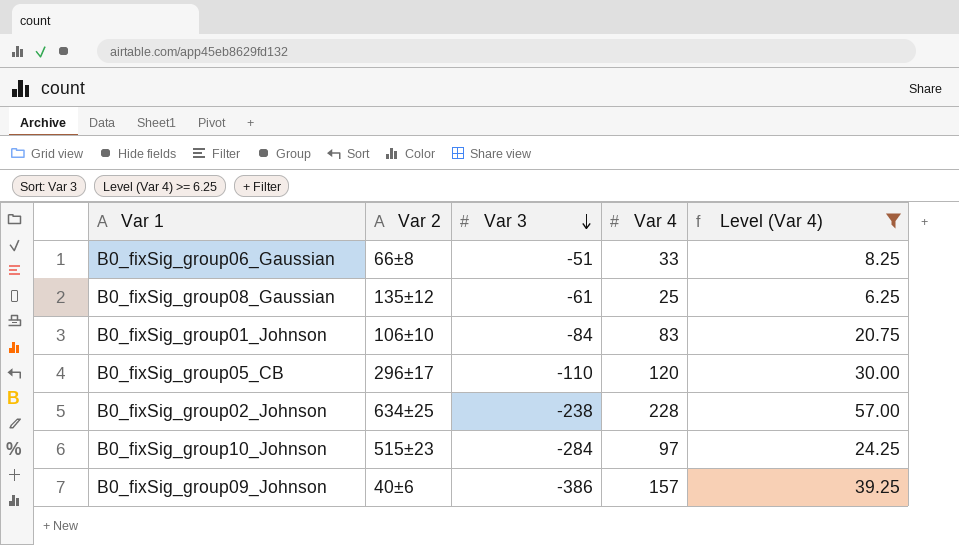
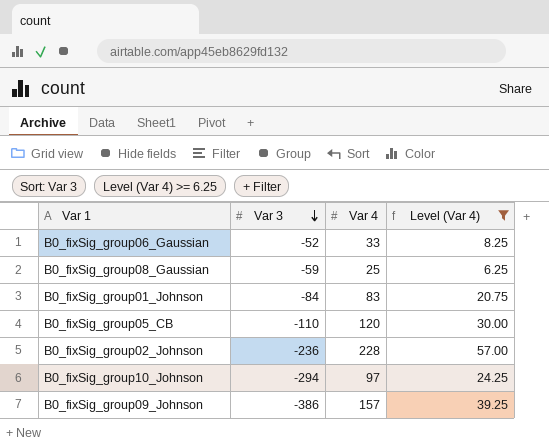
column Var 2 | position: 2 -> none
B0_fixSig_group06_Gaussian | Var 3: -51 -> -52
B0_fixSig_group08_Gaussian | Var 3: -61 -> -59
B0_fixSig_group02_Johnson | Var 3: -238 -> -236
B0_fixSig_group10_Johnson | Var 3: -284 -> -294

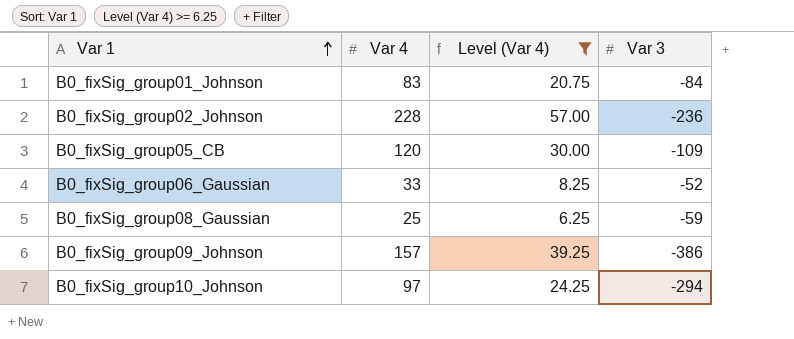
row order: Var 3 descending -> Var 1 ascending
column Var 3 | position: 2 -> 4
B0_fixSig_group05_CB | Var 3: -110 -> -109

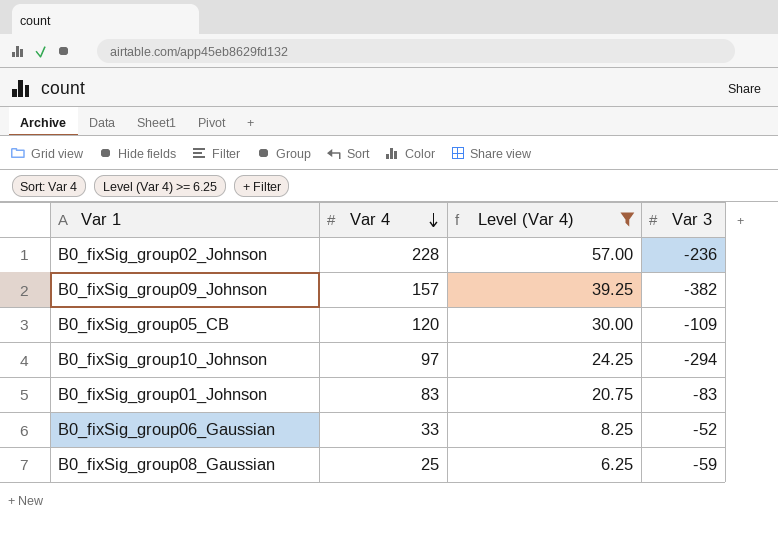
row order: Var 1 ascending -> Var 4 descending
B0_fixSig_group09_Johnson | Var 3: -386 -> -382
B0_fixSig_group01_Johnson | Var 3: -84 -> -83

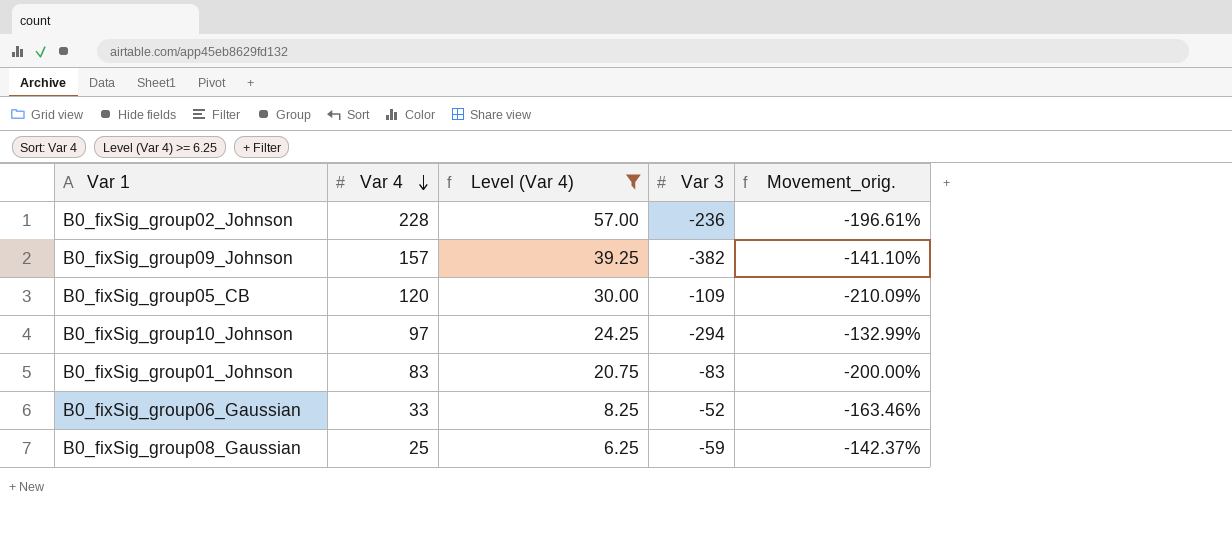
column Movement_orig. | formula: none -> ([Var 4] - [Var 3]) / [Var 3]

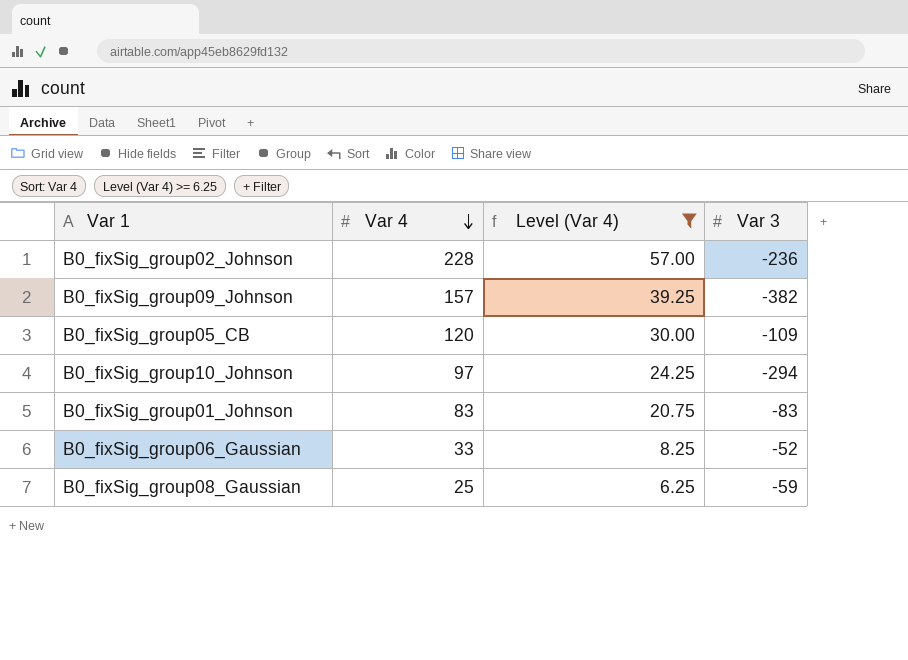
column Movement_orig. | formula: ([Var 4] - [Var 3]) / [Var 3] -> none

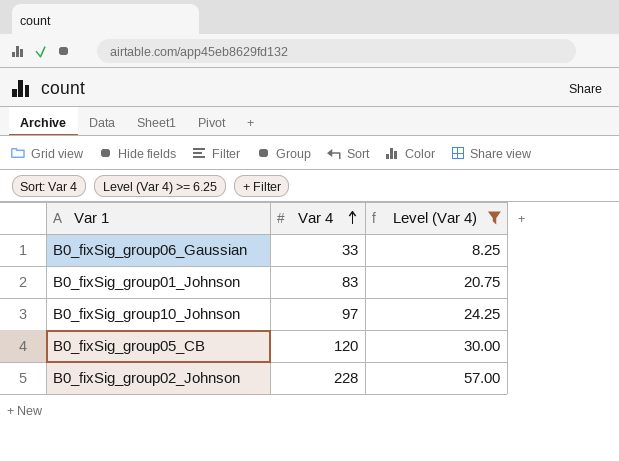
row order: Var 4 descending -> Var 4 ascending
column Var 3 | position: 4 -> none
row B0_fixSig_group09_Johnson: 157 | 39.25 | -382 -> none
row B0_fixSig_group08_Gaussian: 25 | 6.25 | -59 -> none

